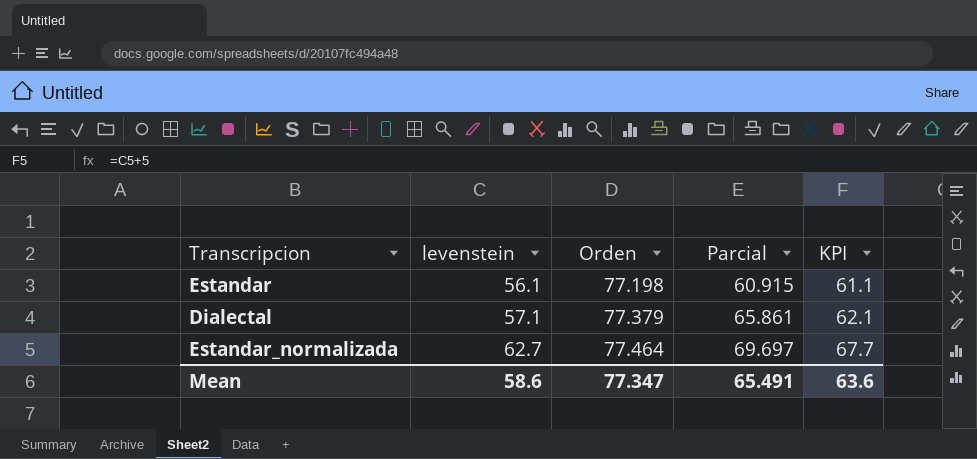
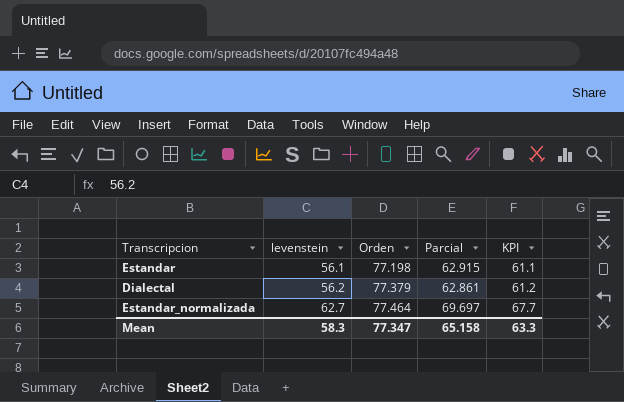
Estandar | Parcial: 60.915 -> 62.915
Dialectal | levenstein: 57.1 -> 56.2
Dialectal | Parcial: 65.861 -> 62.861
Dialectal | KPI: 62.1 -> 61.2
Mean | levenstein: 58.6 -> 58.3
Mean | Parcial: 65.491 -> 65.158
Mean | KPI: 63.6 -> 63.3

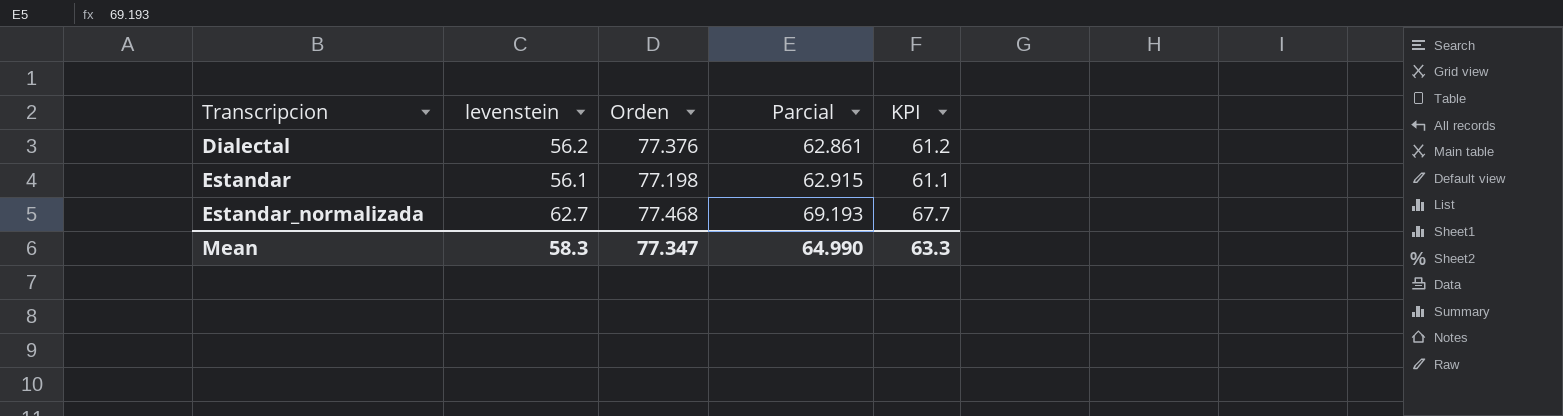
row order: levenstein ascending -> Transcripcion ascending
Dialectal | Orden: 77.379 -> 77.376
Estandar_normalizada | Orden: 77.464 -> 77.468
Estandar_normalizada | Parcial: 69.697 -> 69.193
Mean | Parcial: 65.158 -> 64.990

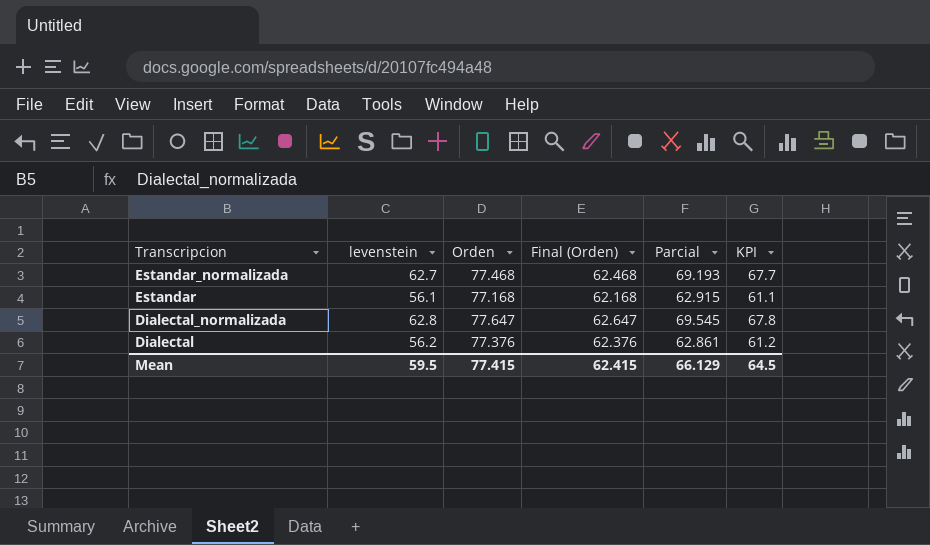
row order: Transcripcion ascending -> Transcripcion descending
column Final (Orden) | formula: none -> [Orden] - 15
Estandar | Orden: 77.198 -> 77.168
row Dialectal_normalizada: none -> 62.8 | 77.647 | 62.647 | 69.545 | 67.8
Mean | levenstein: 58.3 -> 59.5
Mean | Orden: 77.347 -> 77.415
Mean | Parcial: 64.990 -> 66.129
Mean | KPI: 63.3 -> 64.5

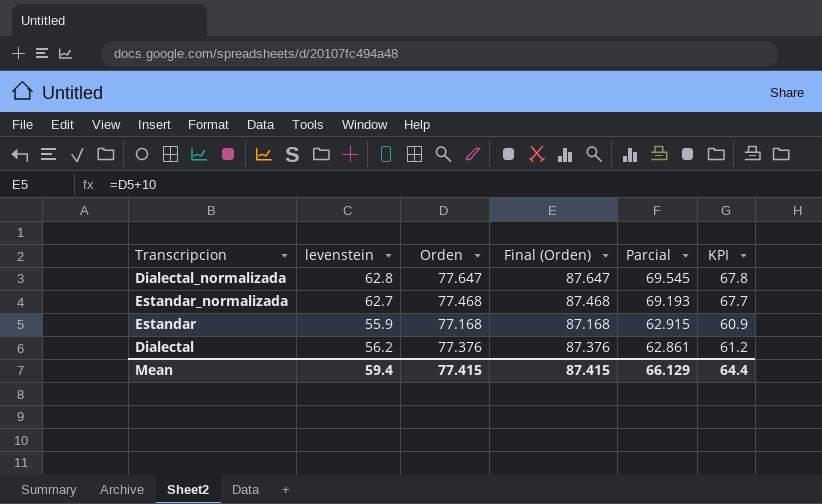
row order: Transcripcion descending -> Parcial descending
column Final (Orden) | formula: [Orden] - 15 -> [Orden] + 10
Estandar | levenstein: 56.1 -> 55.9
Estandar | KPI: 61.1 -> 60.9
Mean | levenstein: 59.5 -> 59.4
Mean | Final (Orden): 62.415 -> 87.415
Mean | KPI: 64.5 -> 64.4

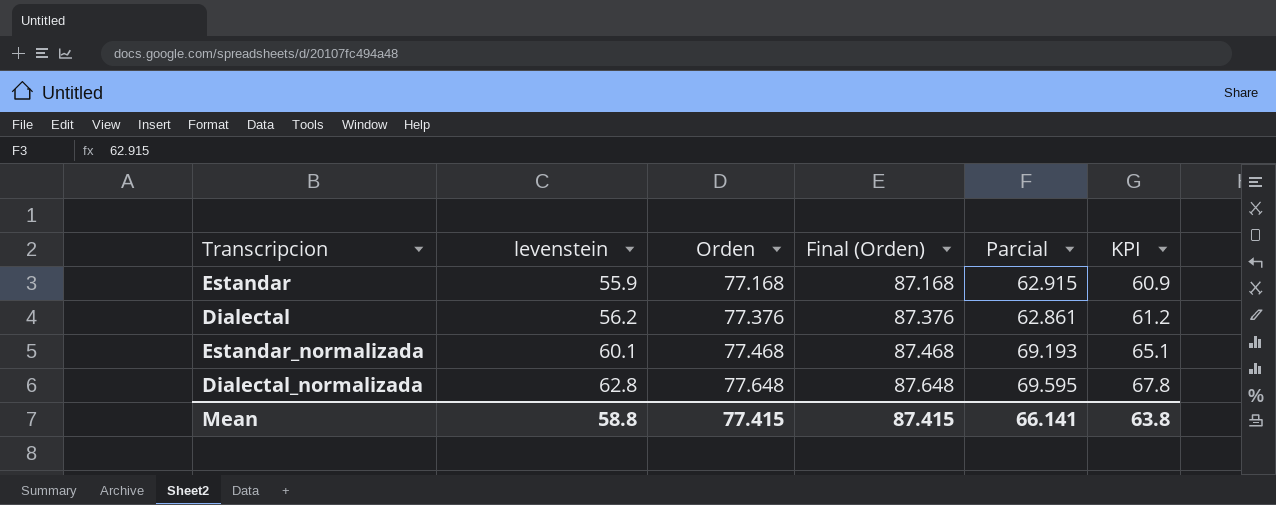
row order: Parcial descending -> levenstein ascending
Estandar_normalizada | levenstein: 62.7 -> 60.1
Estandar_normalizada | KPI: 67.7 -> 65.1
Dialectal_normalizada | Orden: 77.647 -> 77.648
Dialectal_normalizada | Final (Orden): 87.647 -> 87.648
Dialectal_normalizada | Parcial: 69.545 -> 69.595
Mean | levenstein: 59.4 -> 58.8
Mean | Parcial: 66.129 -> 66.141
Mean | KPI: 64.4 -> 63.8

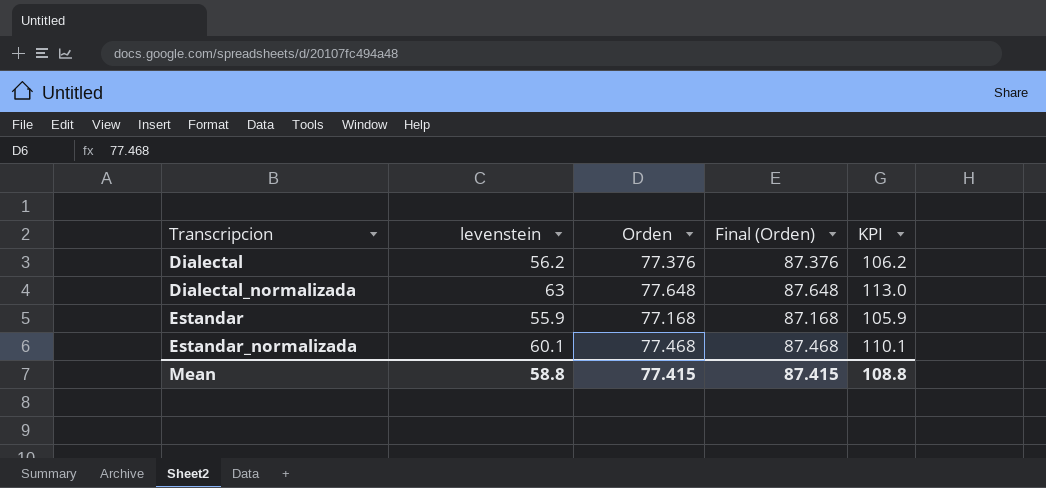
row order: levenstein ascending -> Transcripcion ascending
column Parcial | position: 5 -> none
column KPI | formula: [levenstein] + 5 -> [levenstein] + 50
Dialectal_normalizada | levenstein: 62.8 -> 63
Mean | KPI: 63.8 -> 108.8

